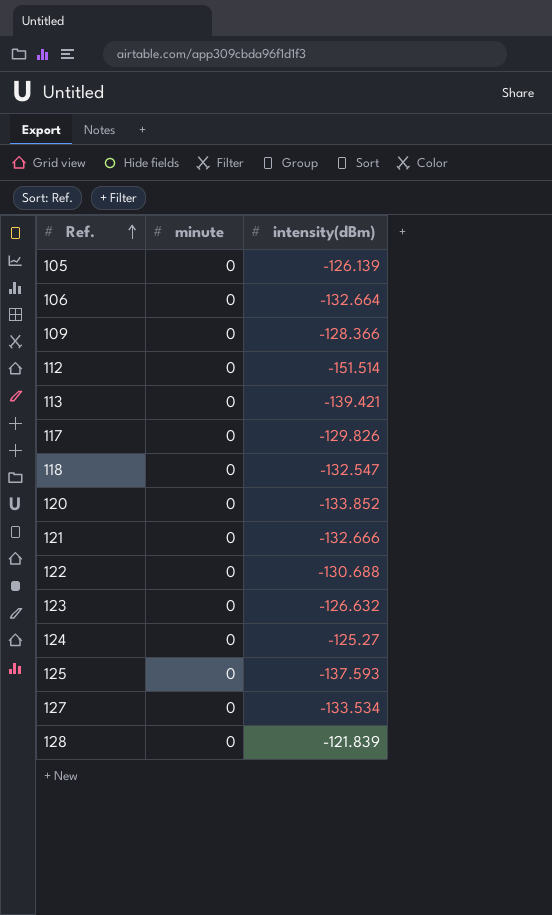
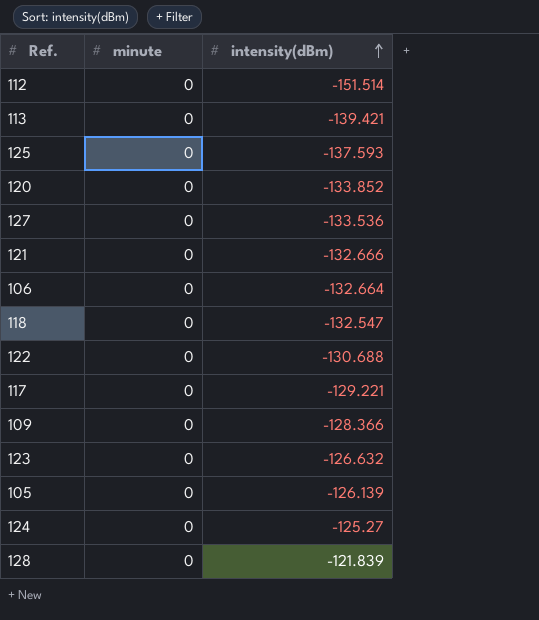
row order: Ref. ascending -> intensity(dBm) ascending
127 | intensity(dBm): -133.534 -> -133.536
117 | intensity(dBm): -129.826 -> -129.221

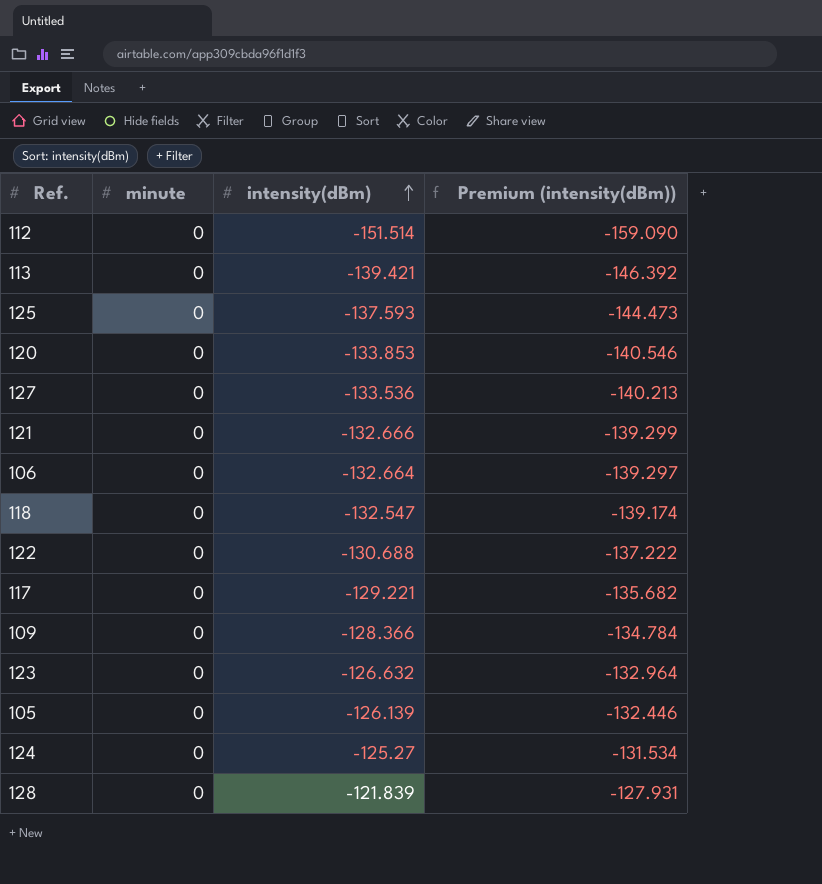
column Premium (intensity(dBm)) | formula: none -> [intensity(dBm)] * 1.05
120 | intensity(dBm): -133.852 -> -133.853

